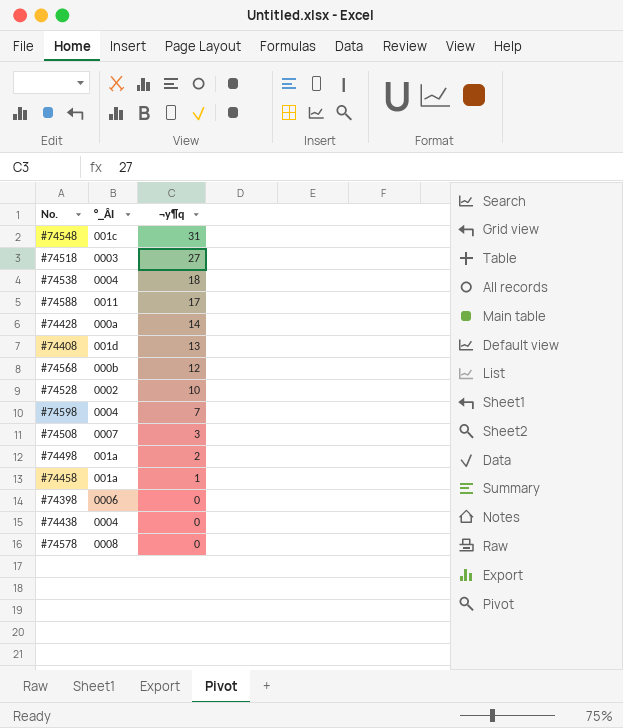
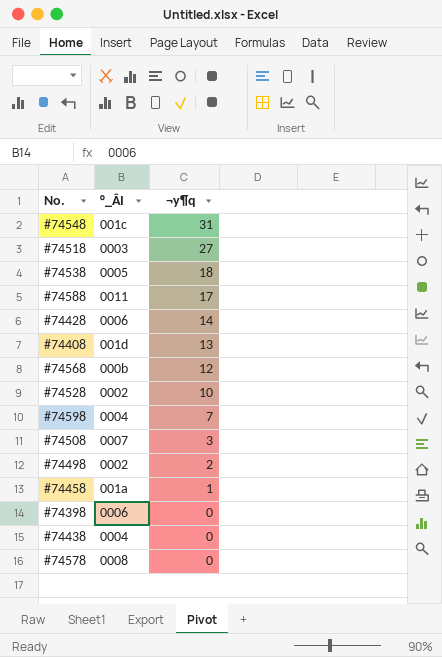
#74538 | °_ÂI: 0004 -> 0005
#74428 | °_ÂI: 000a -> 0006
#74498 | °_ÂI: 001a -> 0002

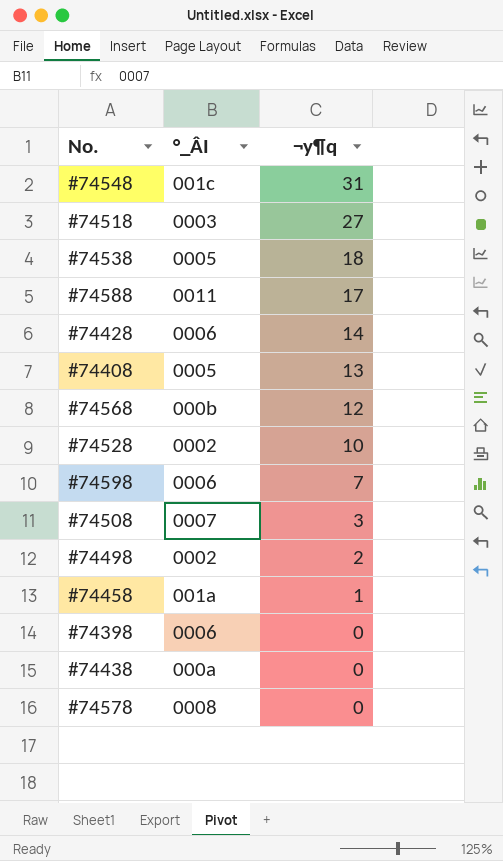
#74408 | °_ÂI: 001d -> 0005
#74598 | °_ÂI: 0004 -> 0006
#74438 | °_ÂI: 0004 -> 000a

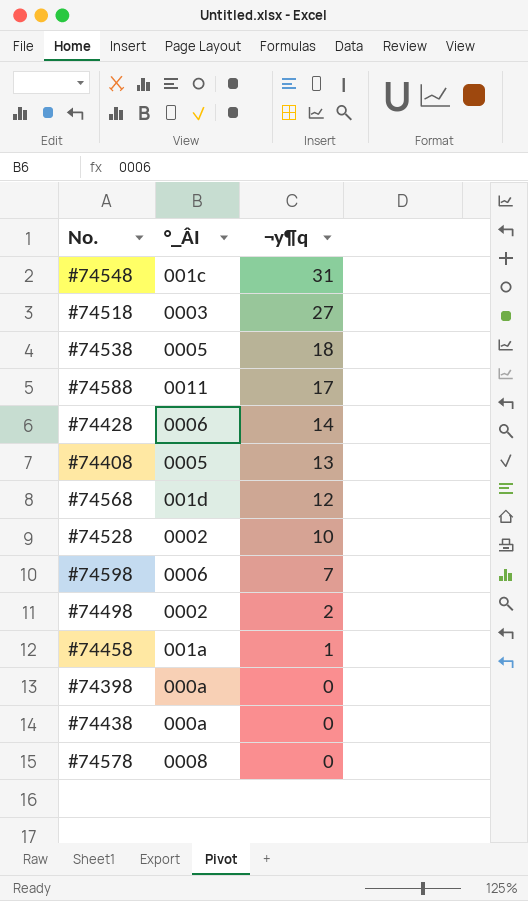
row #74508: 0007 | 3 -> none
#74568 | °_ÂI: 000b -> 001d
#74398 | °_ÂI: 0006 -> 000a

